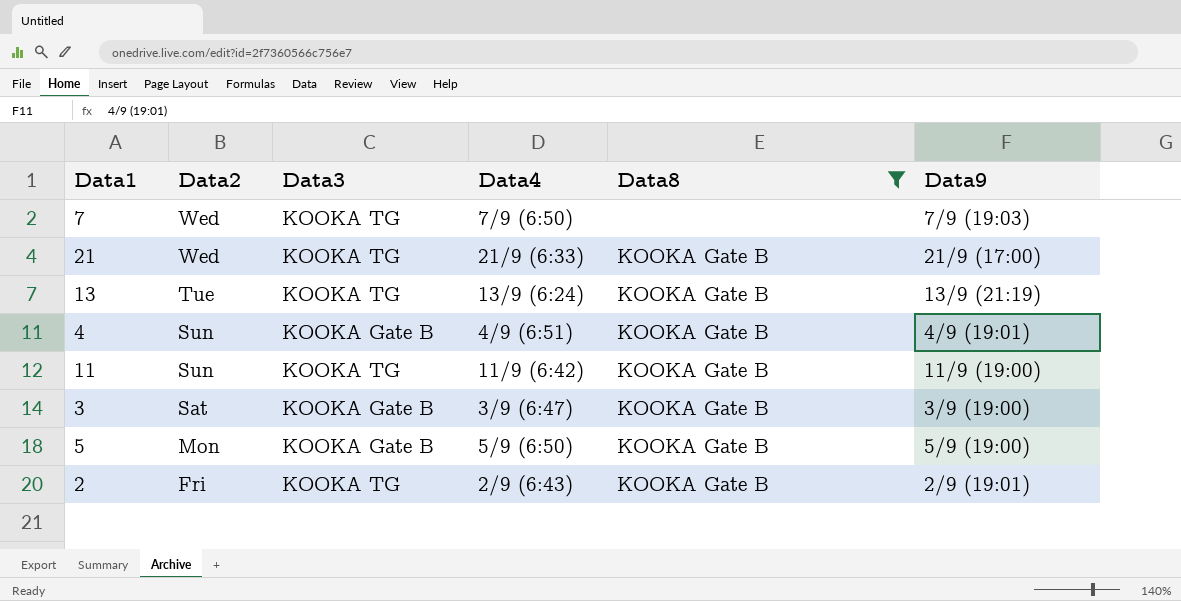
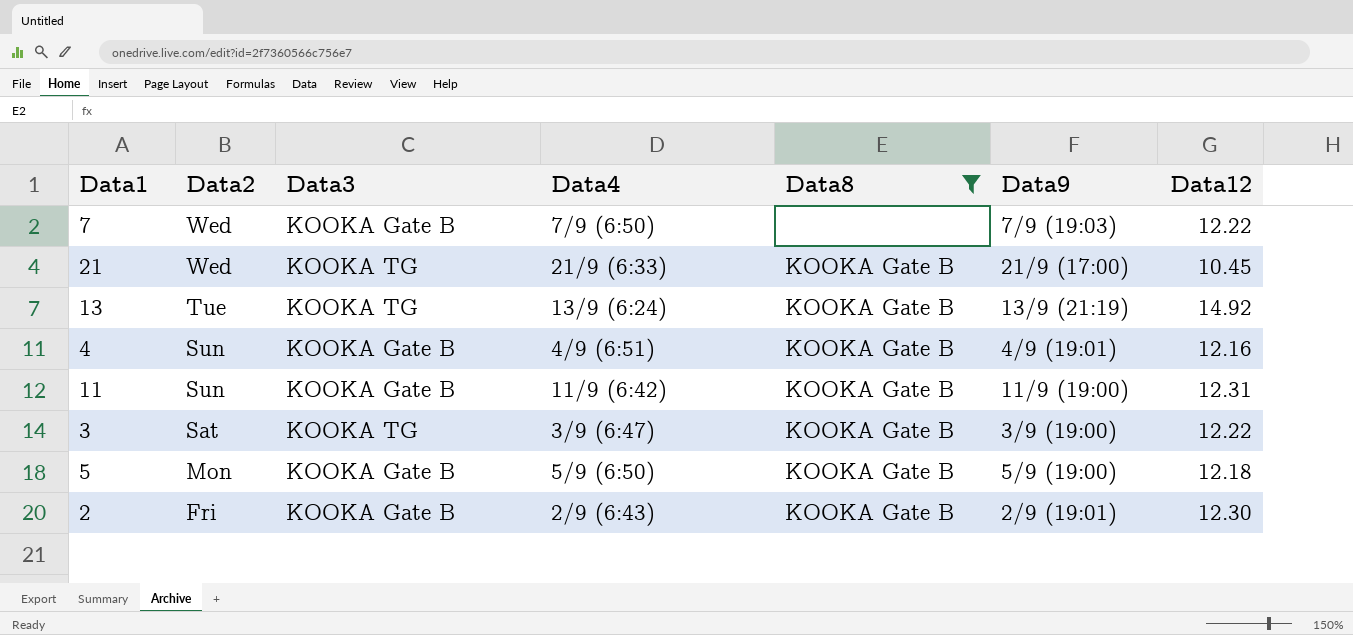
column Data12 | position: none -> 7
7 | Data3: KOOKA TG -> KOOKA Gate B
11 | Data3: KOOKA TG -> KOOKA Gate B
3 | Data3: KOOKA Gate B -> KOOKA TG
2 | Data3: KOOKA TG -> KOOKA Gate B

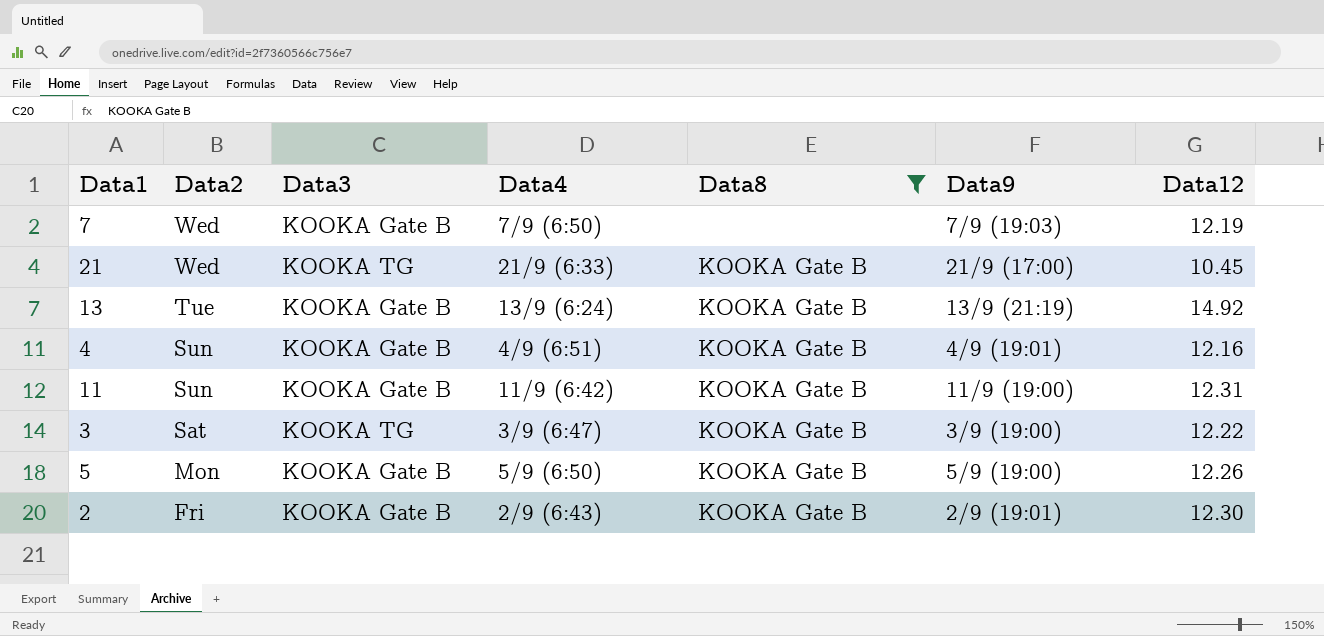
7 | Data12: 12.22 -> 12.19
13 | Data3: KOOKA TG -> KOOKA Gate B
5 | Data12: 12.18 -> 12.26

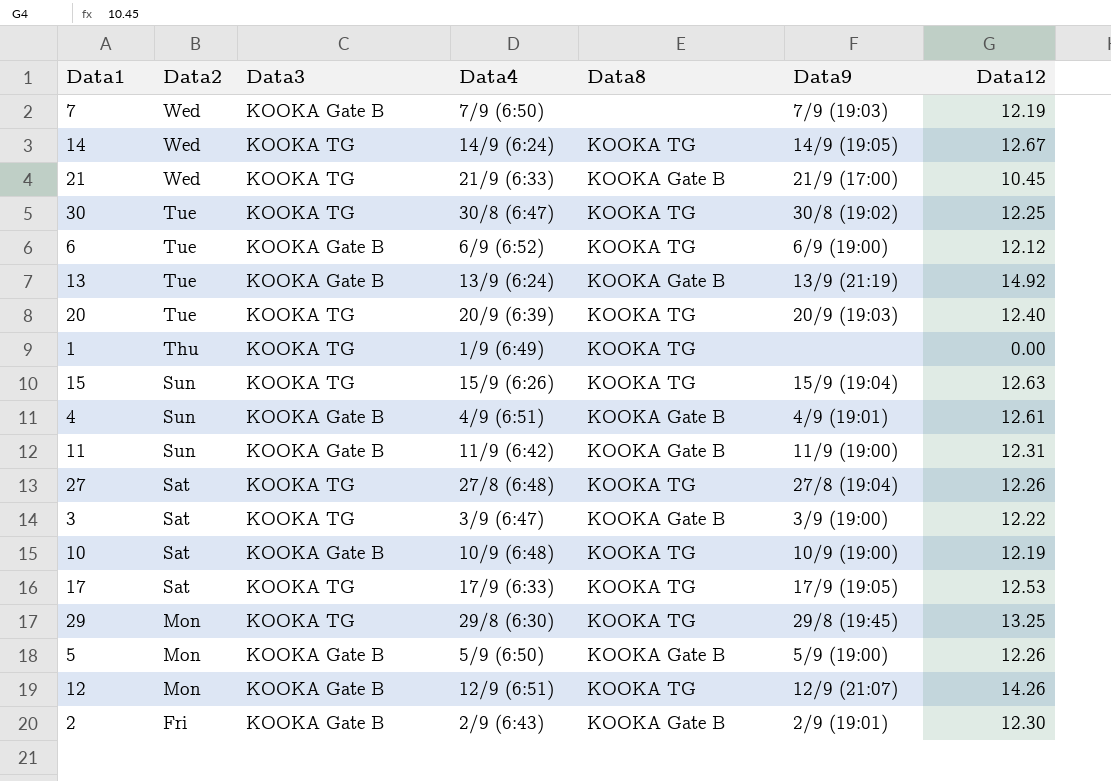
filter: Data8 != KOOKA TG -> none
4 | Data12: 12.16 -> 12.61

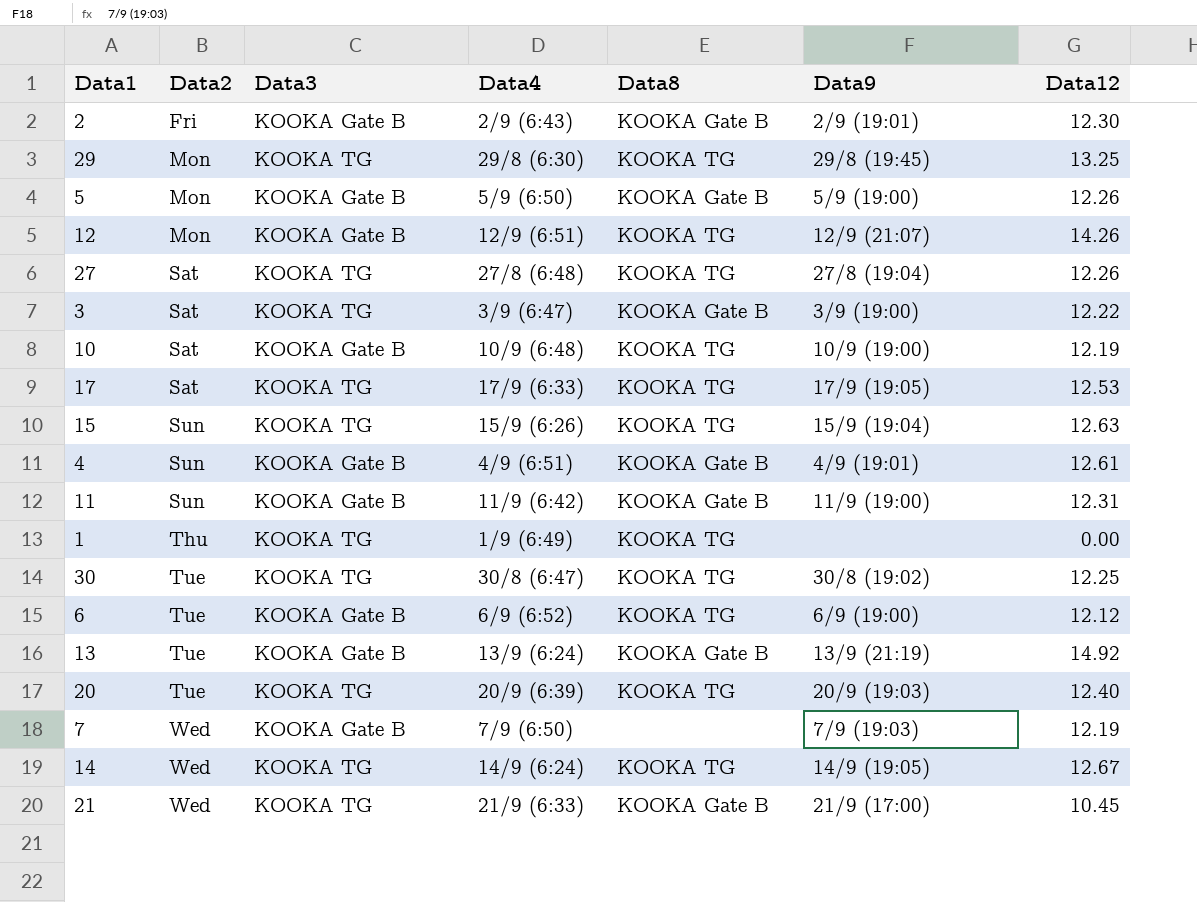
row order: Data2 descending -> Data2 ascending

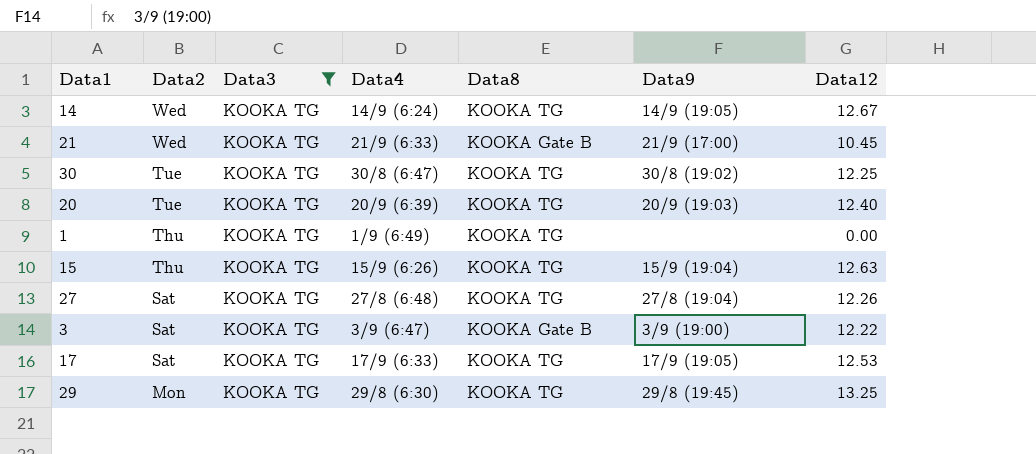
filter: none -> Data3 = KOOKA TG
row order: Data2 ascending -> Data2 descending
15 | Data2: Sun -> Thu

